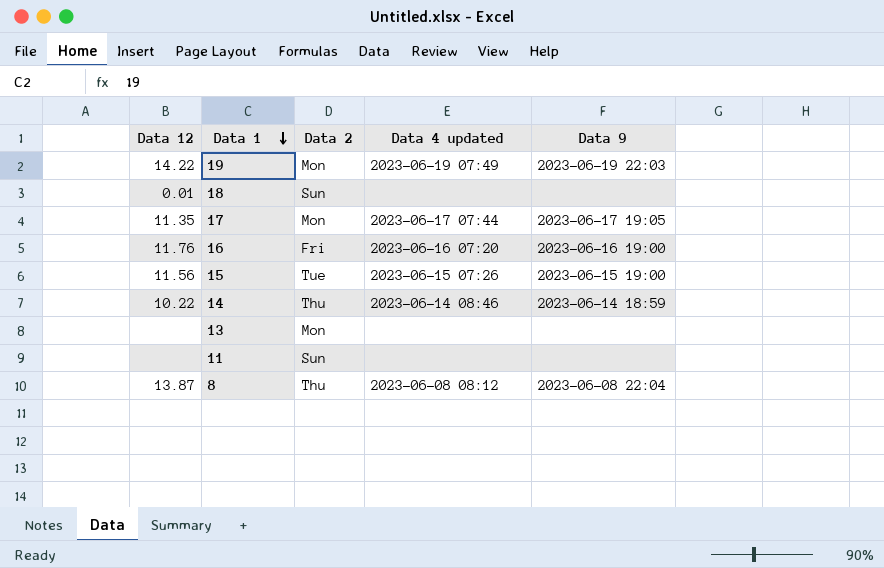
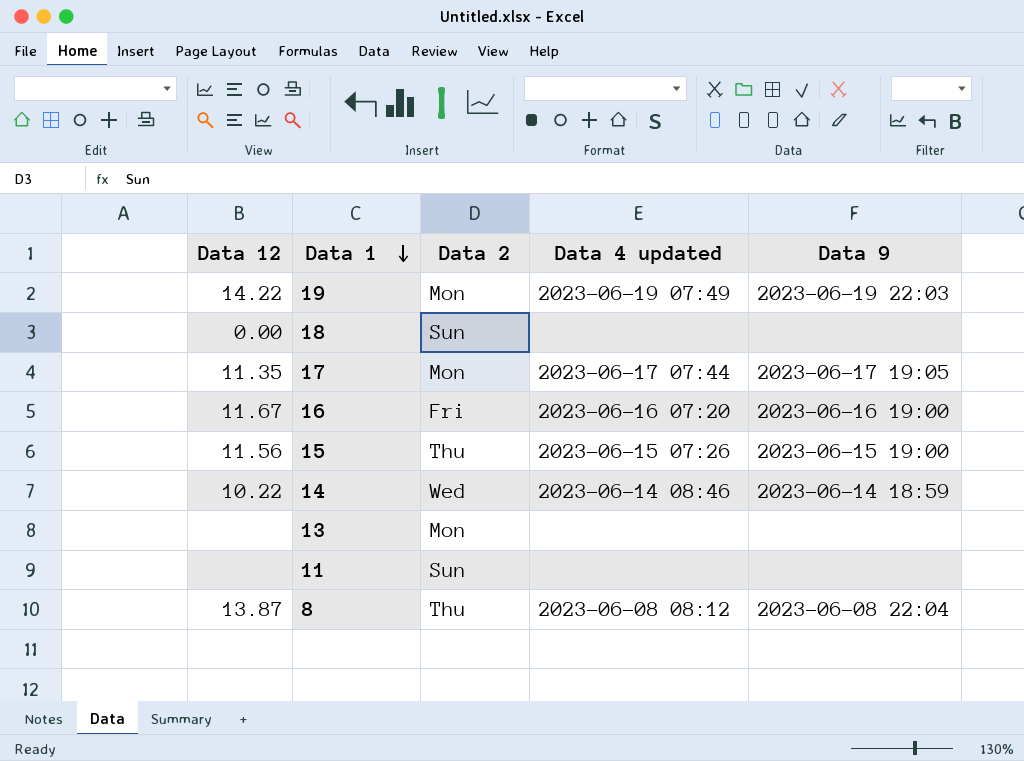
18 | Data 12: 0.01 -> 0.00
16 | Data 12: 11.76 -> 11.67
15 | Data 2: Tue -> Thu
14 | Data 2: Thu -> Wed

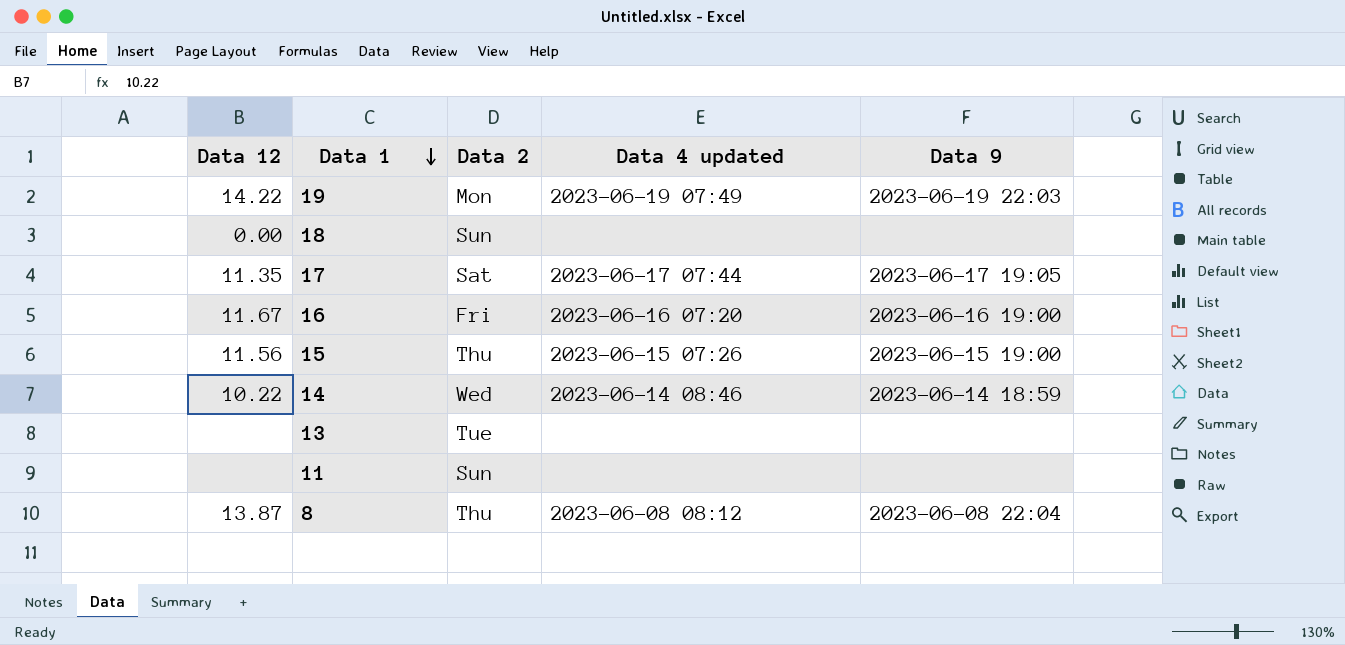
17 | Data 2: Mon -> Sat
13 | Data 2: Mon -> Tue

